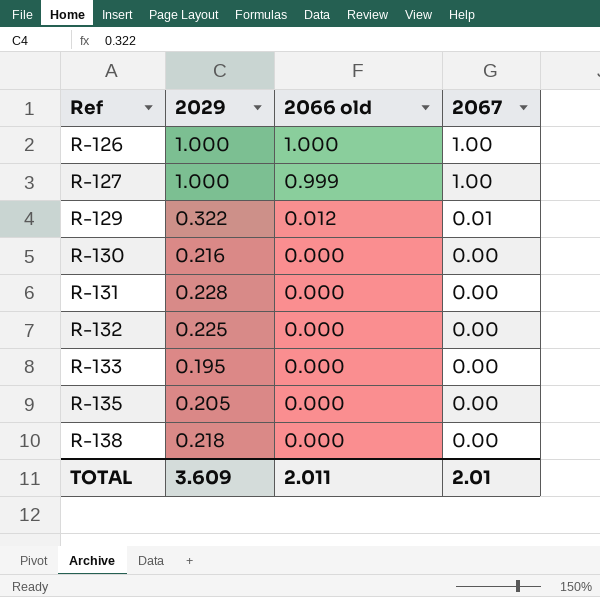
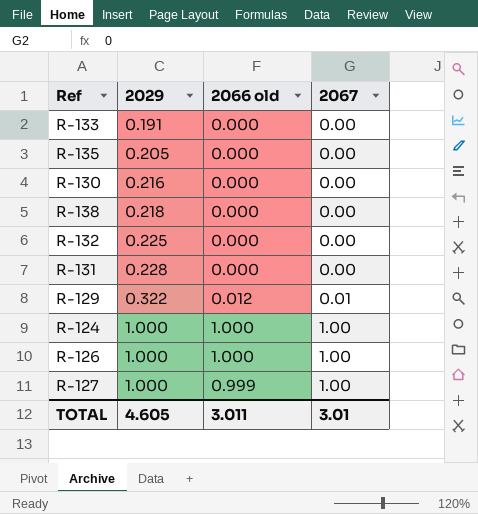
row order: Ref ascending -> 2029 ascending
R-133 | 2029: 0.195 -> 0.191
row R-124: none -> 1.000 | 1.000 | 1.00
TOTAL | 2029: 3.609 -> 4.605
TOTAL | 2066 old: 2.011 -> 3.011
TOTAL | 2067: 2.01 -> 3.01

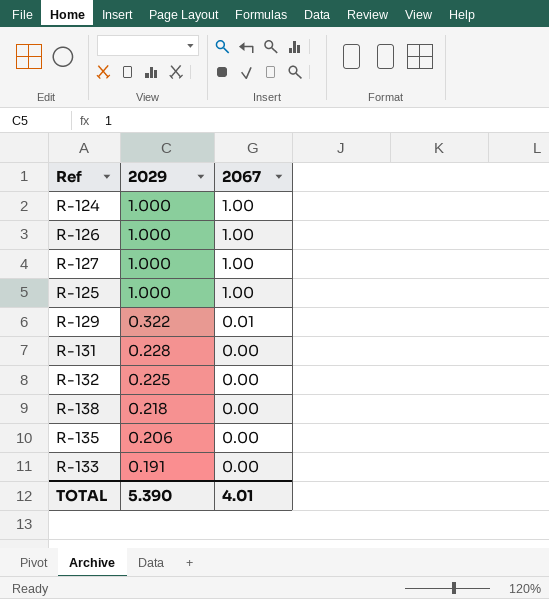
row order: 2029 ascending -> 2029 descending
column 2066 old | position: 3 -> none
row R-130: 0.216 | 0.000 | 0.00 -> none
row R-125: none -> 1.000 | 1.00
R-135 | 2029: 0.205 -> 0.206
TOTAL | 2029: 4.605 -> 5.390
TOTAL | 2067: 3.01 -> 4.01

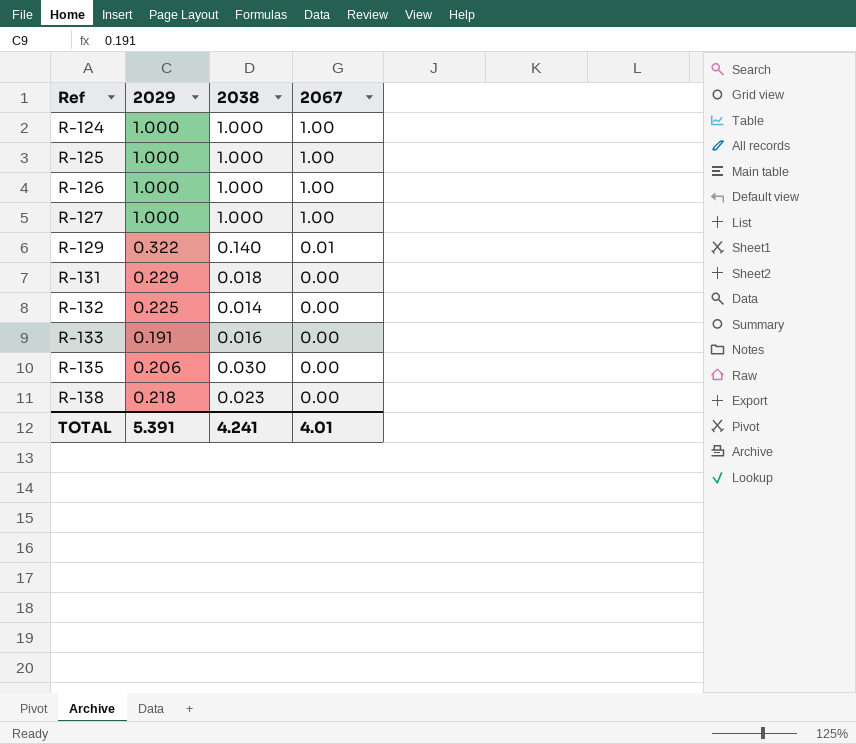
row order: 2029 descending -> Ref ascending
column 2038 | position: none -> 3
R-131 | 2029: 0.228 -> 0.229
TOTAL | 2029: 5.390 -> 5.391

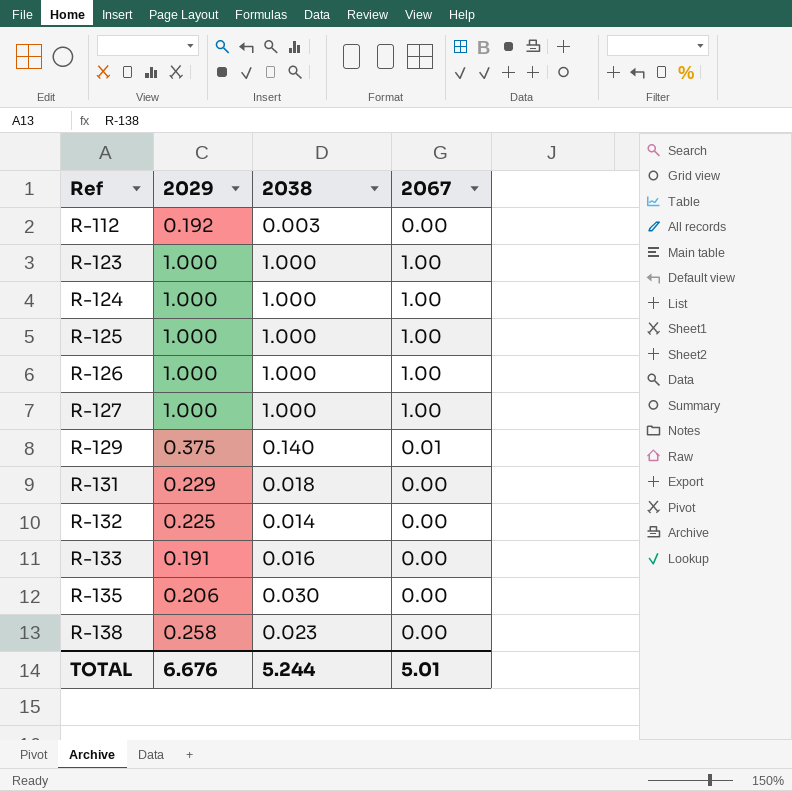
row R-112: none -> 0.192 | 0.003 | 0.00
row R-123: none -> 1.000 | 1.000 | 1.00
R-129 | 2029: 0.322 -> 0.375
R-138 | 2029: 0.218 -> 0.258
TOTAL | 2029: 5.391 -> 6.676
TOTAL | 2038: 4.241 -> 5.244
TOTAL | 2067: 4.01 -> 5.01

